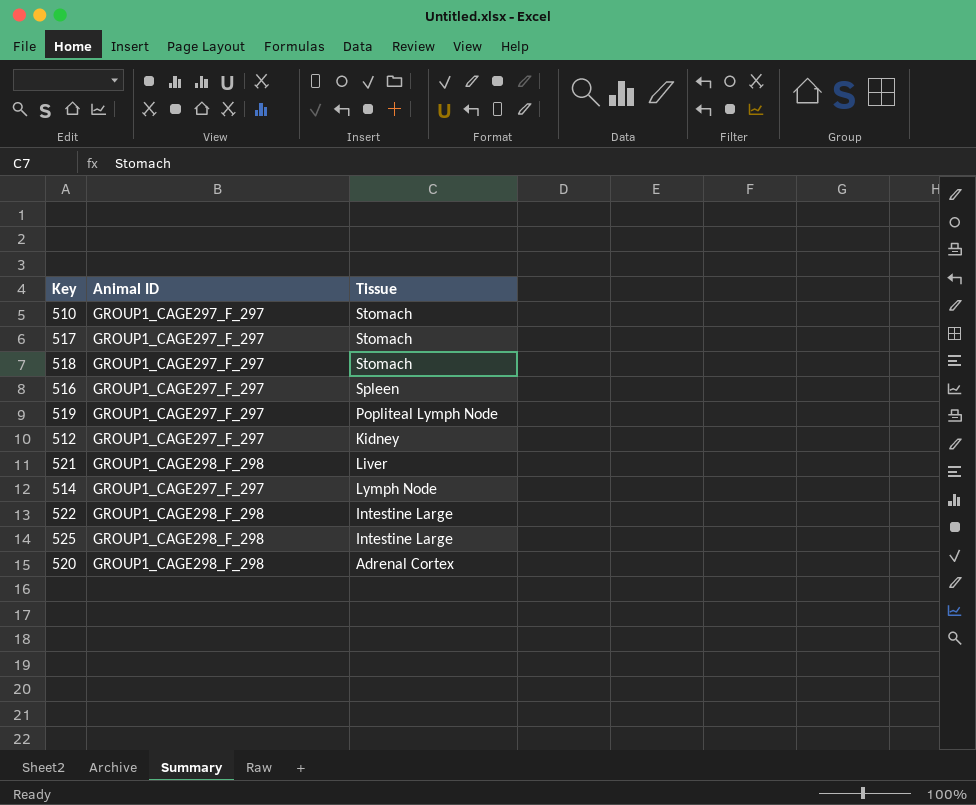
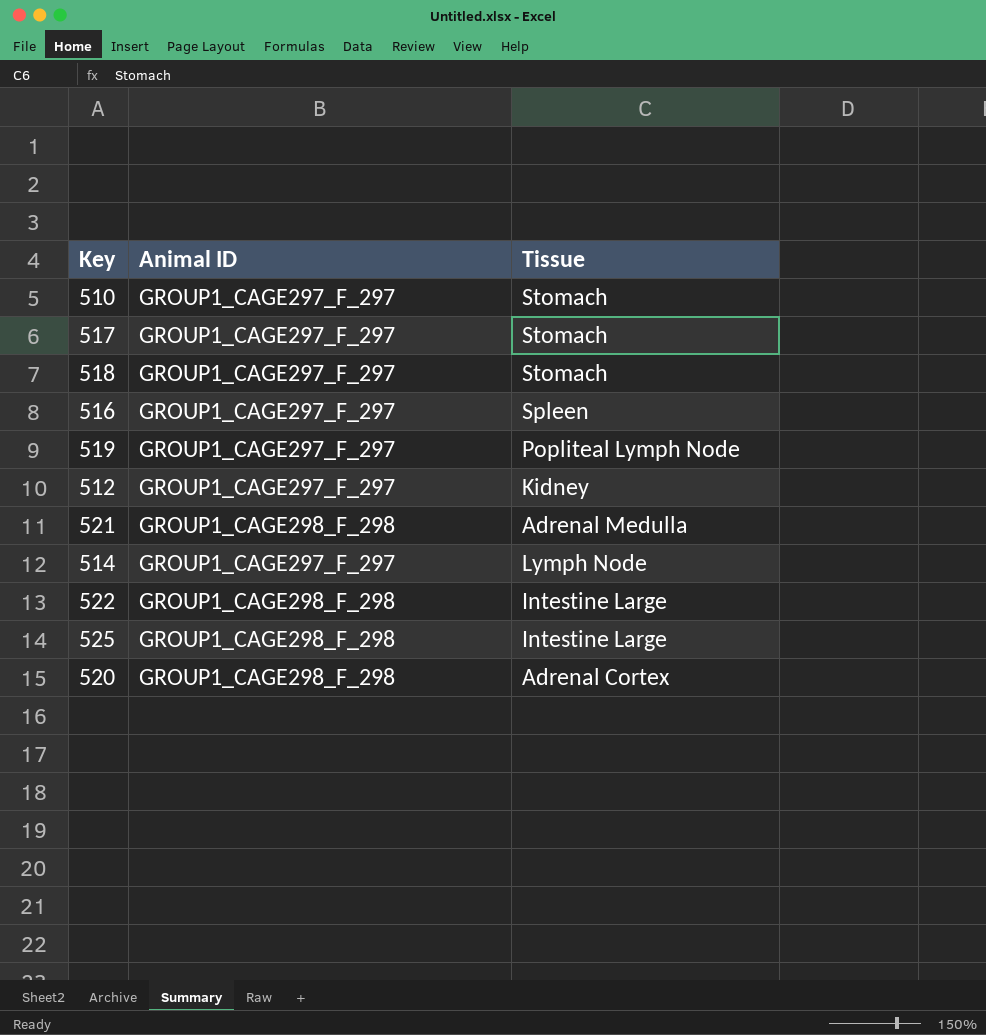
521 | Tissue: Liver -> Adrenal Medulla

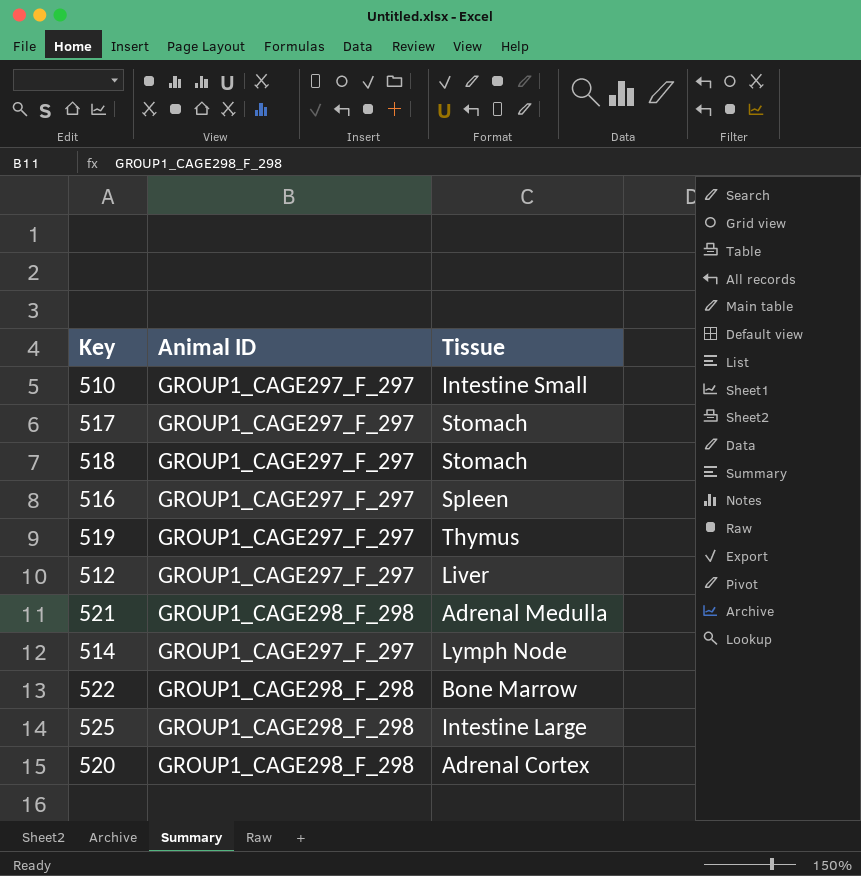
510 | Tissue: Stomach -> Intestine Small
519 | Tissue: Popliteal Lymph Node -> Thymus
512 | Tissue: Kidney -> Liver
522 | Tissue: Intestine Large -> Bone Marrow

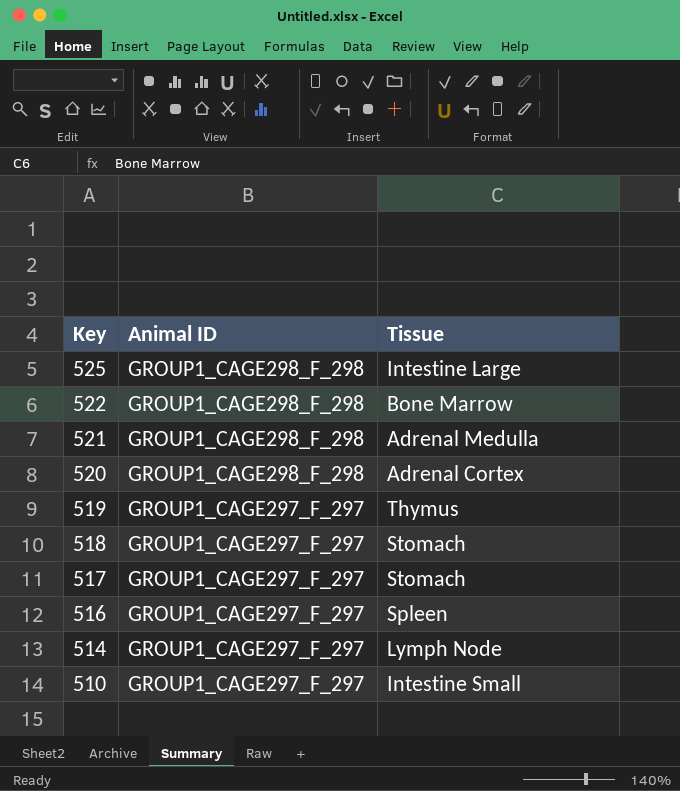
row order: none -> Key descending
row 512: GROUP1_CAGE297_F_297 | Liver -> none

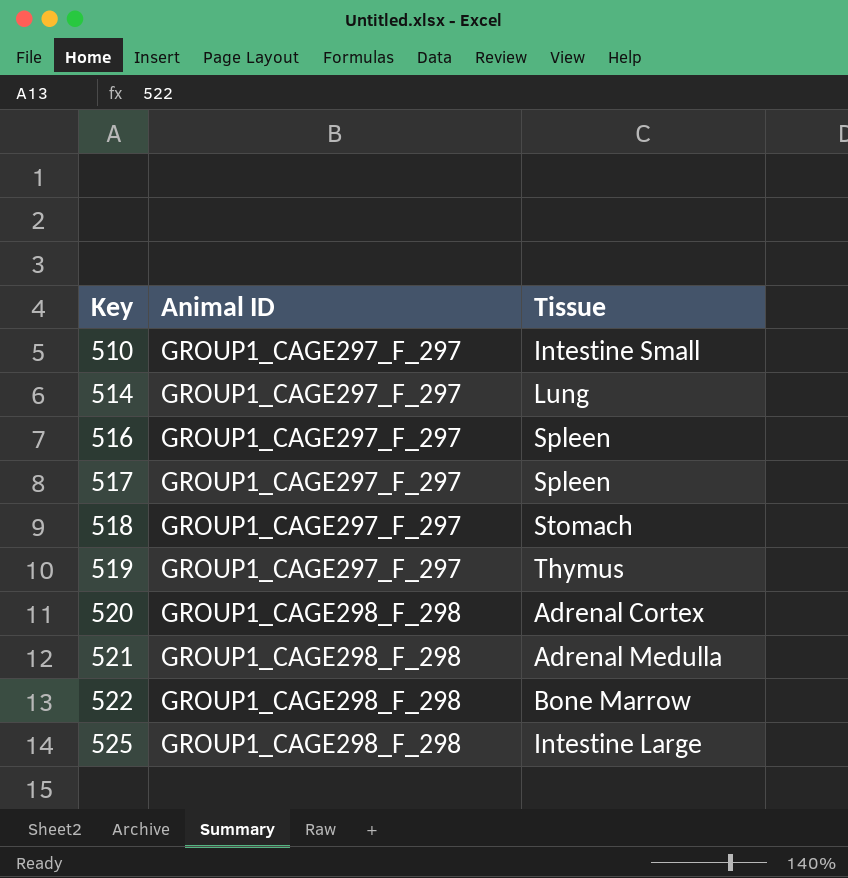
row order: Key descending -> Key ascending
514 | Tissue: Lymph Node -> Lung
517 | Tissue: Stomach -> Spleen

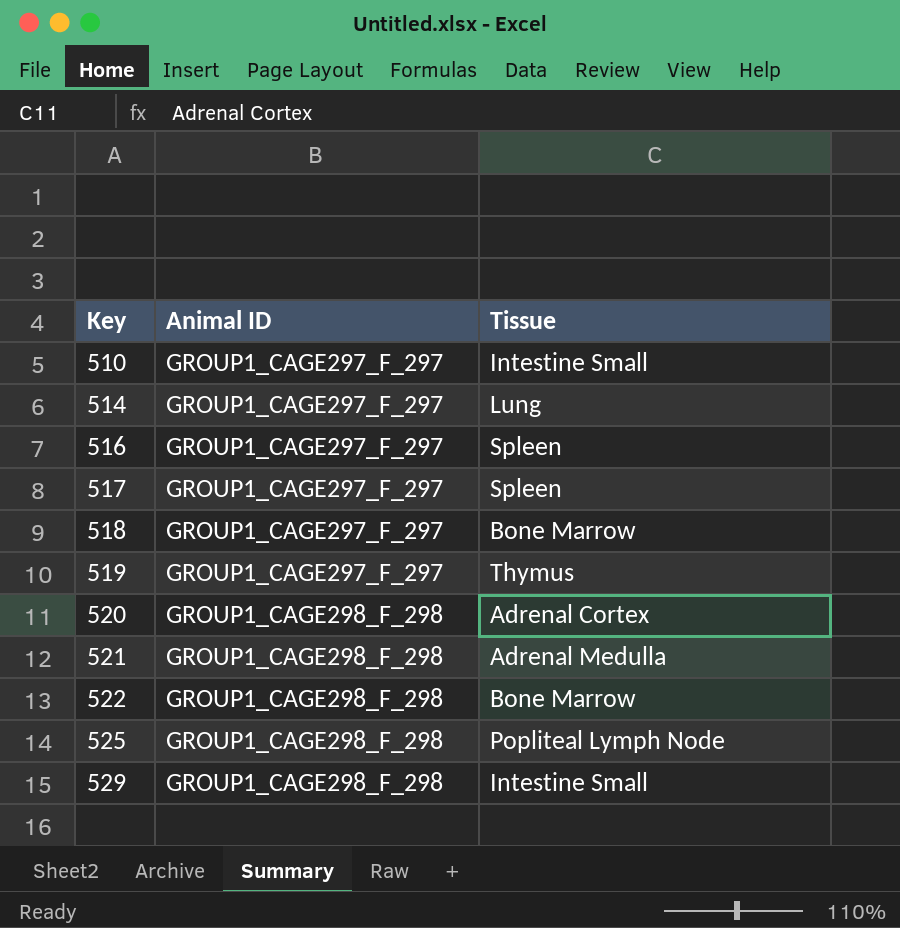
518 | Tissue: Stomach -> Bone Marrow
525 | Tissue: Intestine Large -> Popliteal Lymph Node
row 529: none -> GROUP1_CAGE298_F_298 | Intestine Small

